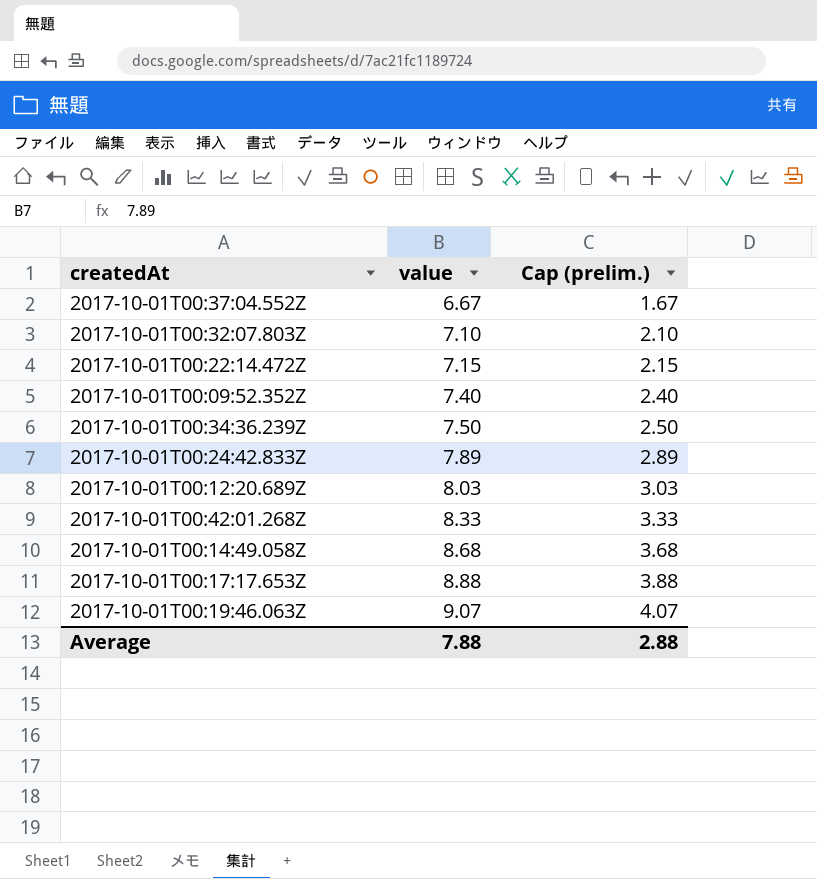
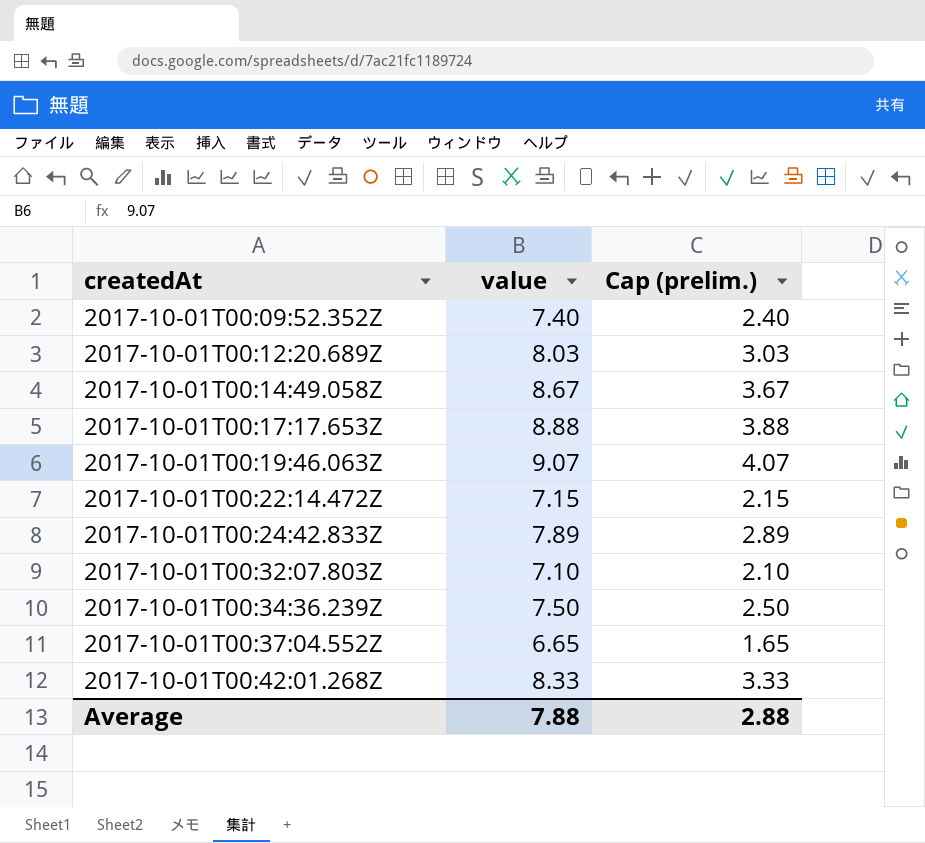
row order: value ascending -> createdAt ascending
2017-10-01T00:14:49.058Z | value: 8.68 -> 8.67
2017-10-01T00:14:49.058Z | Cap (prelim.): 3.68 -> 3.67
2017-10-01T00:37:04.552Z | value: 6.67 -> 6.65
2017-10-01T00:37:04.552Z | Cap (prelim.): 1.67 -> 1.65

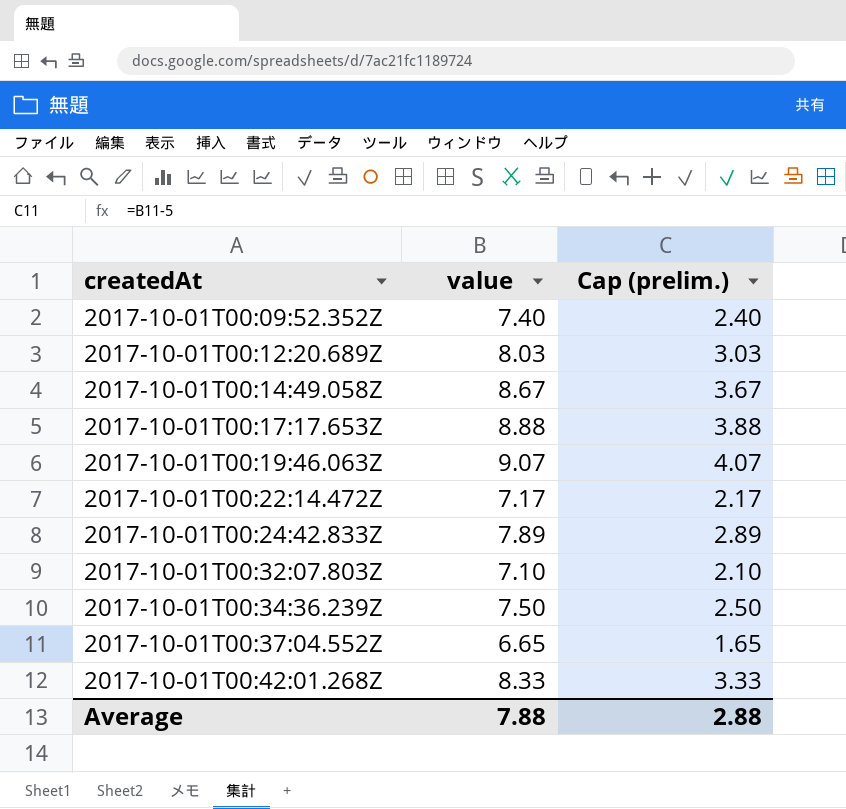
2017-10-01T00:22:14.472Z | value: 7.15 -> 7.17
2017-10-01T00:22:14.472Z | Cap (prelim.): 2.15 -> 2.17

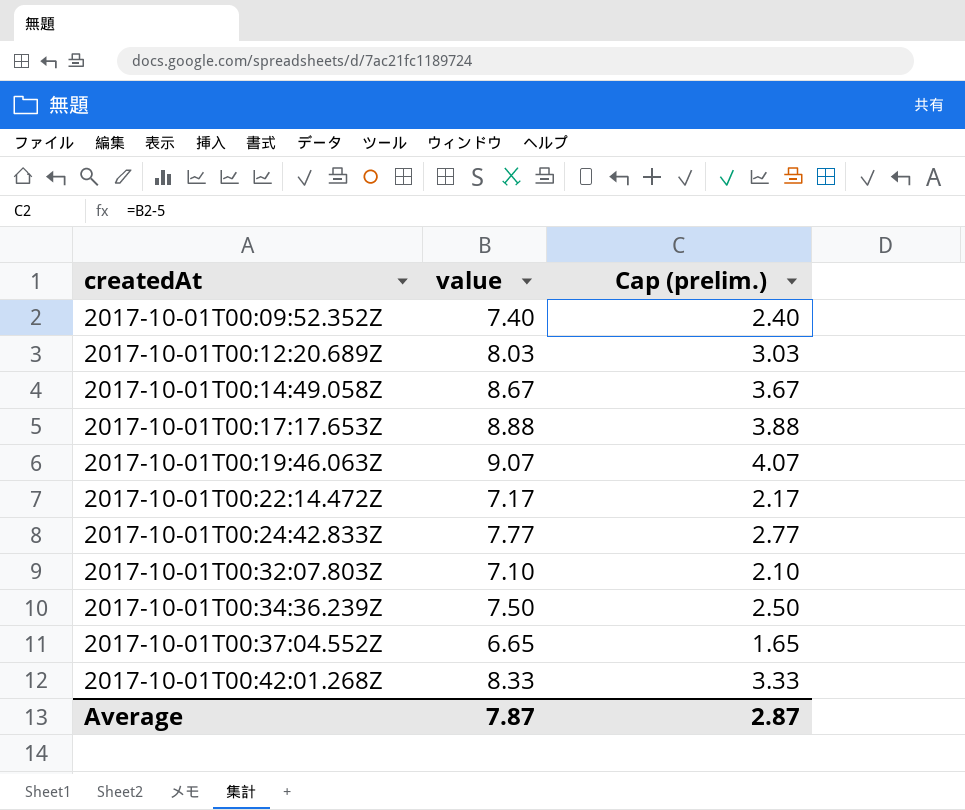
2017-10-01T00:24:42.833Z | value: 7.89 -> 7.77
2017-10-01T00:24:42.833Z | Cap (prelim.): 2.89 -> 2.77
Average | value: 7.88 -> 7.87
Average | Cap (prelim.): 2.88 -> 2.87

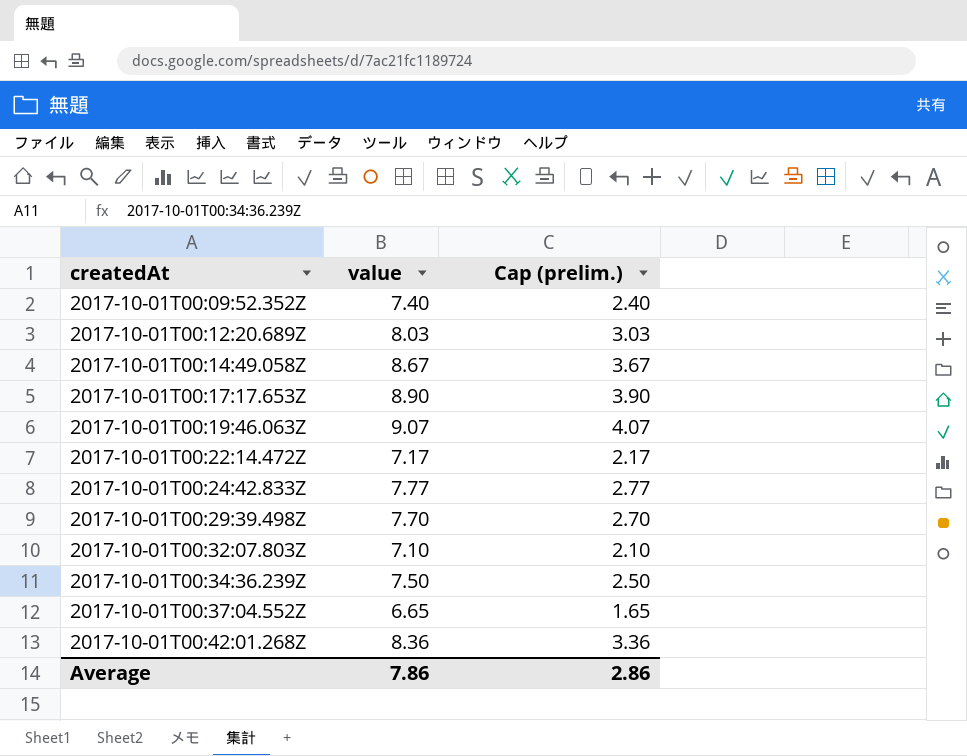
2017-10-01T00:17:17.653Z | value: 8.88 -> 8.90
2017-10-01T00:17:17.653Z | Cap (prelim.): 3.88 -> 3.90
row 2017-10-01T00:29:39.498Z: none -> 7.70 | 2.70
2017-10-01T00:42:01.268Z | value: 8.33 -> 8.36
2017-10-01T00:42:01.268Z | Cap (prelim.): 3.33 -> 3.36
Average | value: 7.87 -> 7.86
Average | Cap (prelim.): 2.87 -> 2.86

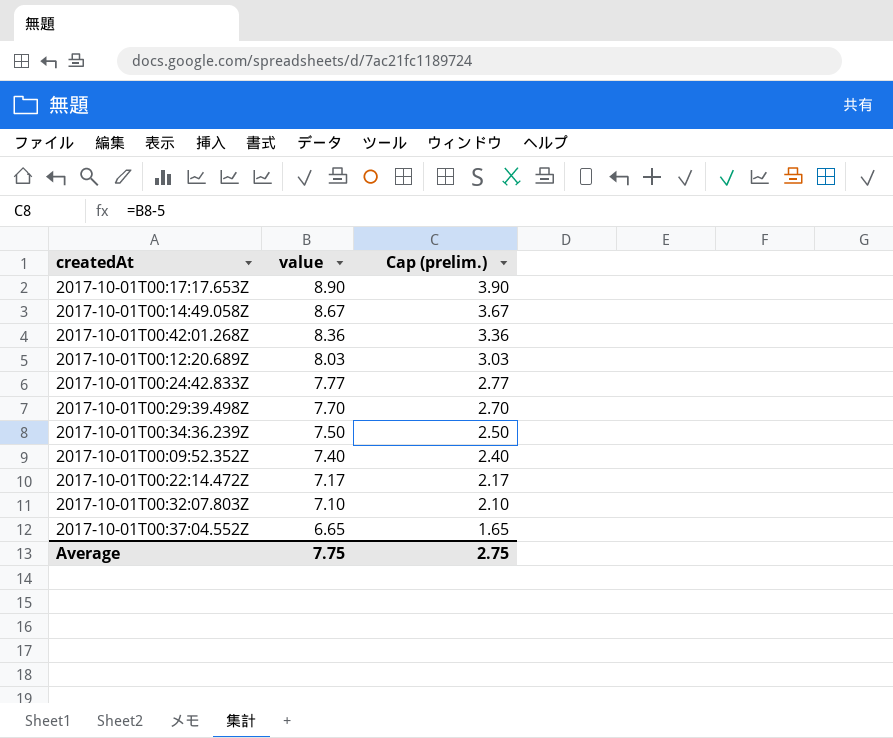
row order: createdAt ascending -> value descending
row 2017-10-01T00:19:46.063Z: 9.07 | 4.07 -> none
Average | value: 7.86 -> 7.75
Average | Cap (prelim.): 2.86 -> 2.75

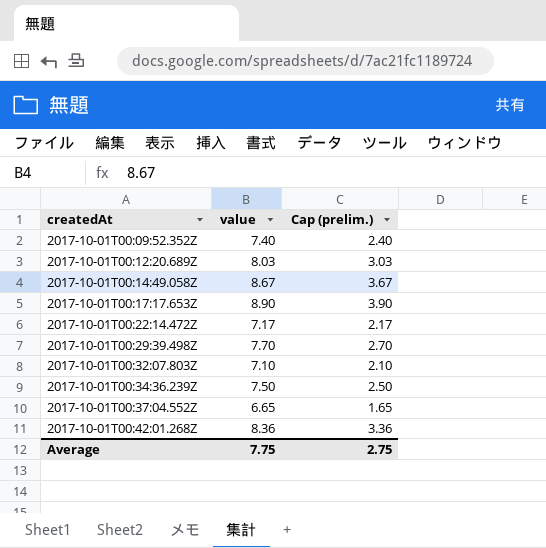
row order: value descending -> createdAt ascending
row 2017-10-01T00:24:42.833Z: 7.77 | 2.77 -> none

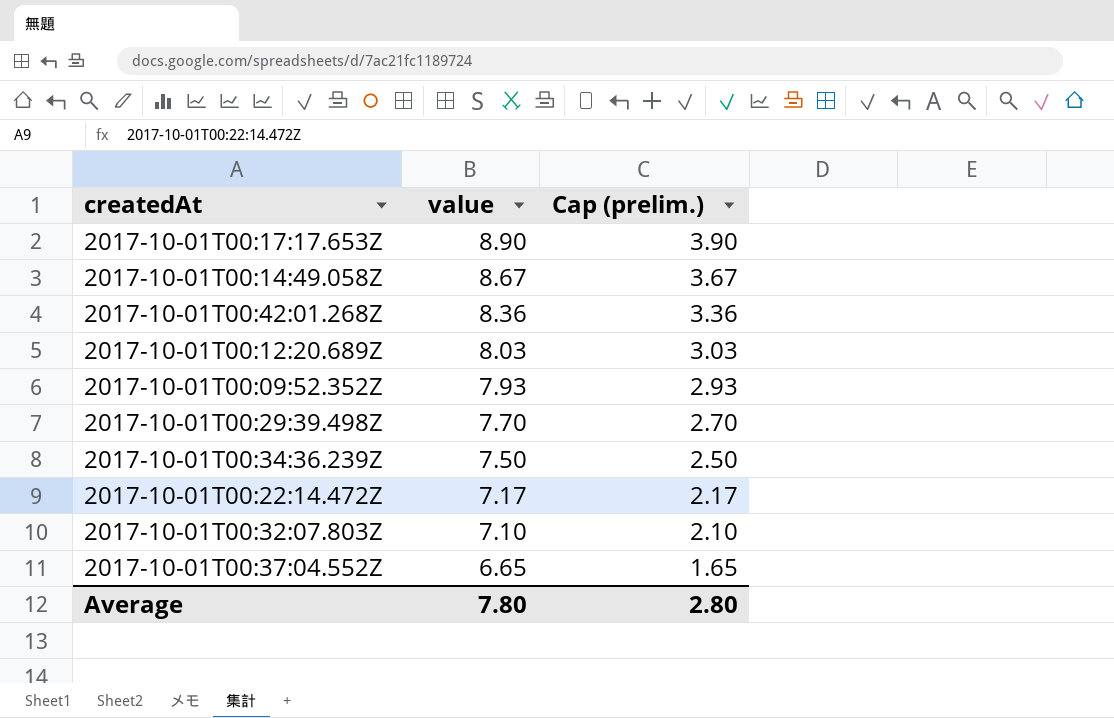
row order: createdAt ascending -> value descending
2017-10-01T00:09:52.352Z | value: 7.40 -> 7.93
2017-10-01T00:09:52.352Z | Cap (prelim.): 2.40 -> 2.93
Average | value: 7.75 -> 7.80
Average | Cap (prelim.): 2.75 -> 2.80

